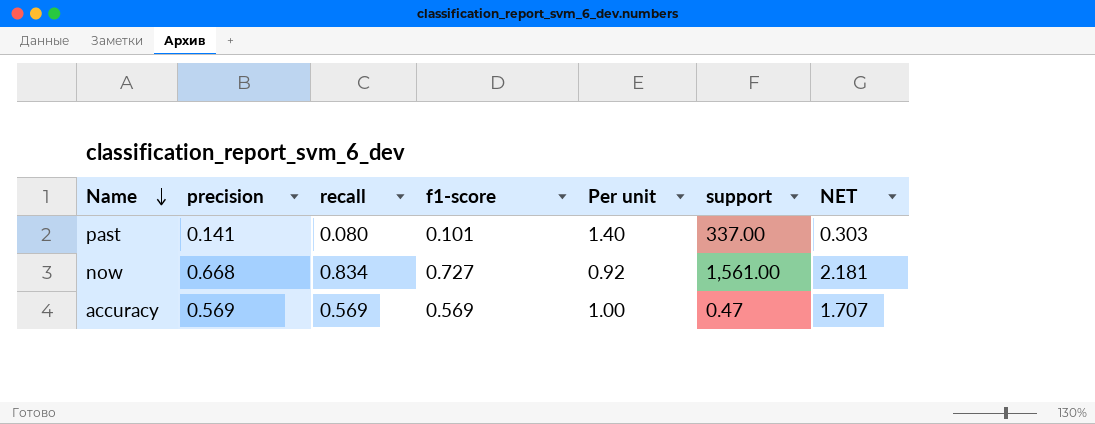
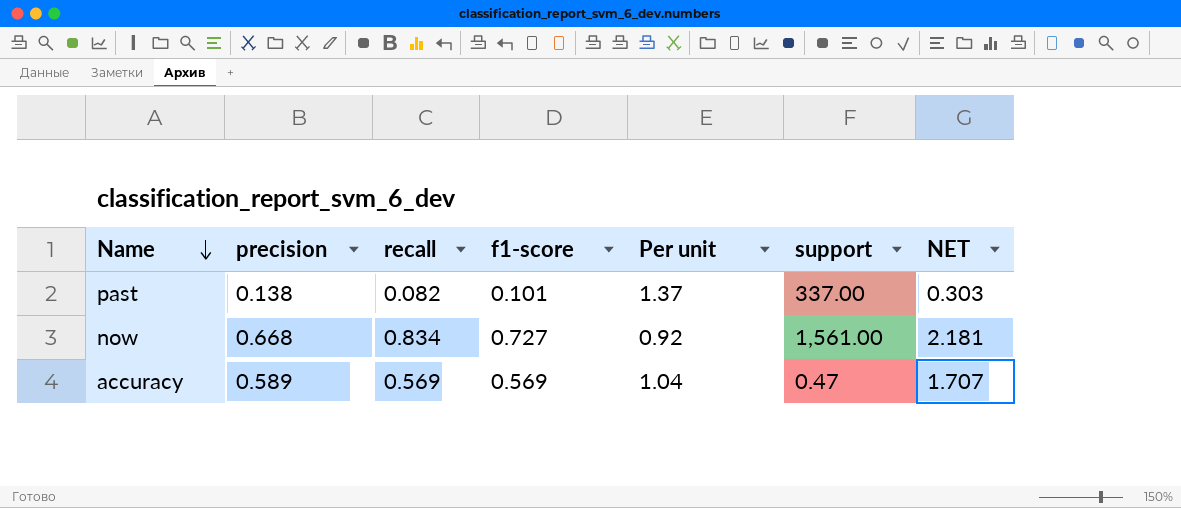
past | precision: 0.141 -> 0.138
past | recall: 0.080 -> 0.082
past | Per unit: 1.40 -> 1.37
accuracy | precision: 0.569 -> 0.589
accuracy | Per unit: 1.00 -> 1.04

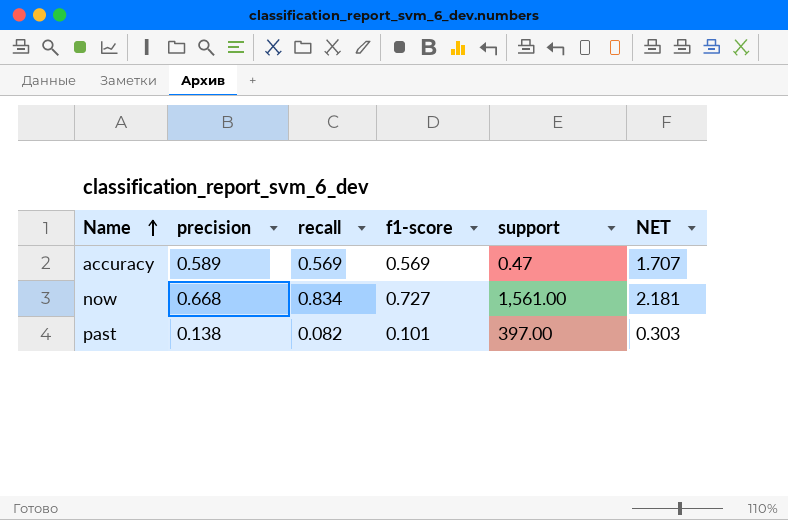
row order: Name descending -> Name ascending
column Per unit | formula: [precision] / [f1-score] -> none
past | support: 337.00 -> 397.00

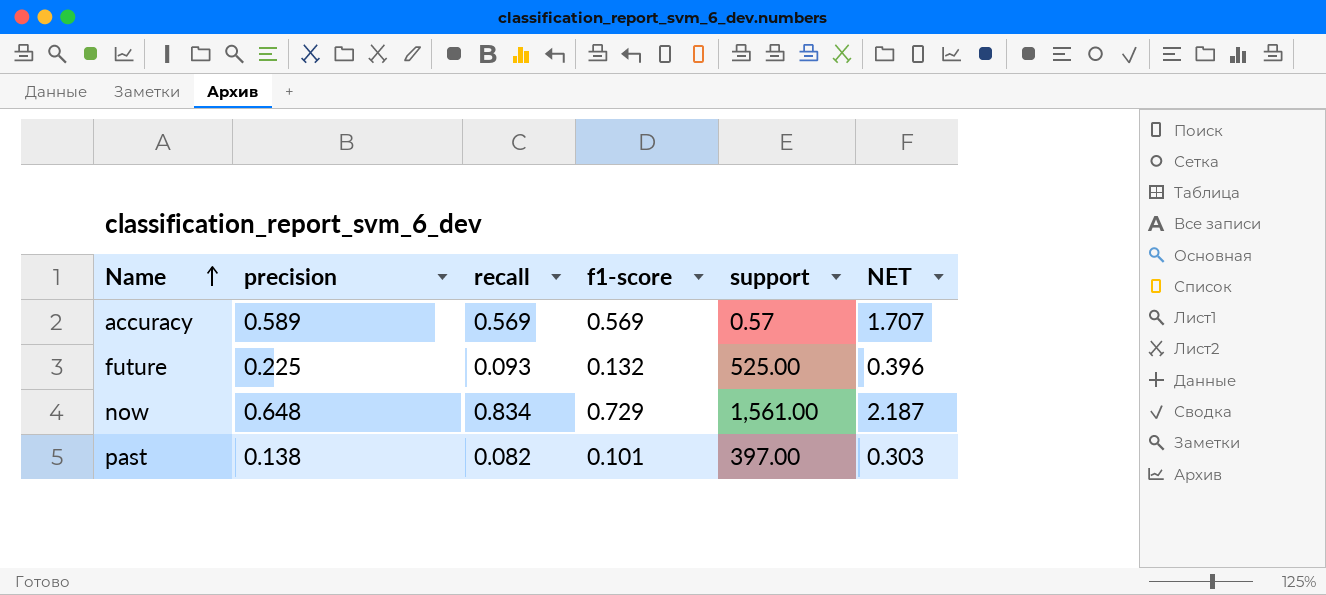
accuracy | support: 0.47 -> 0.57
row future: none -> 0.225 | 0.093 | 0.132 | 525.00 | 0.396
now | precision: 0.668 -> 0.648
now | f1-score: 0.727 -> 0.729
now | NET: 2.181 -> 2.187

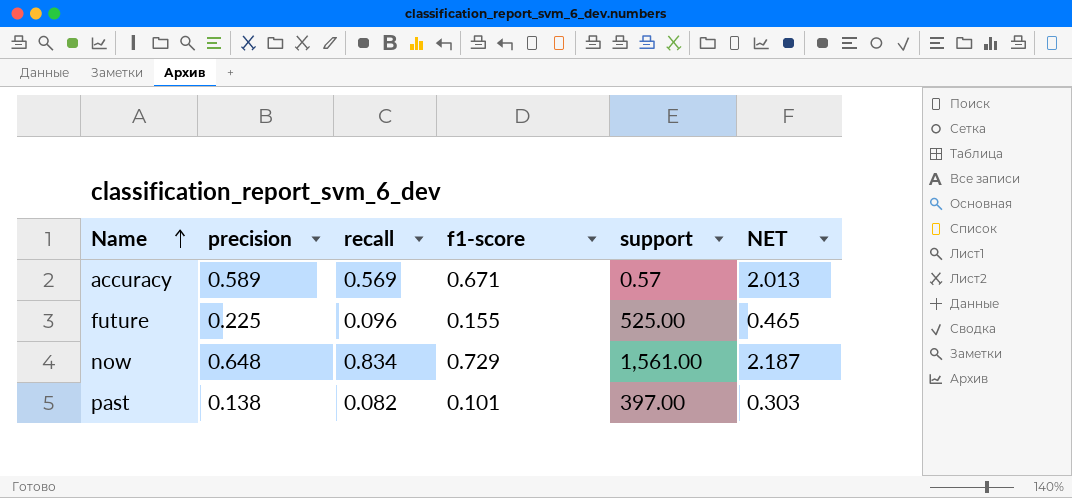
accuracy | f1-score: 0.569 -> 0.671
accuracy | NET: 1.707 -> 2.013
future | recall: 0.093 -> 0.096
future | f1-score: 0.132 -> 0.155
future | NET: 0.396 -> 0.465

